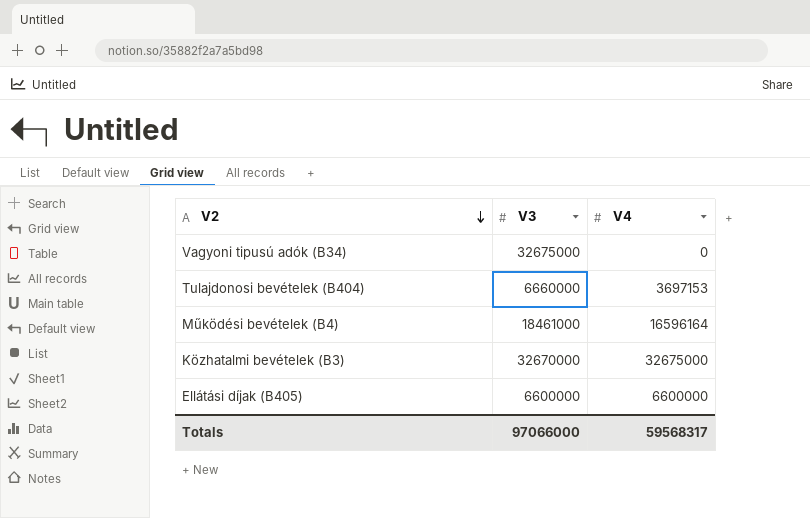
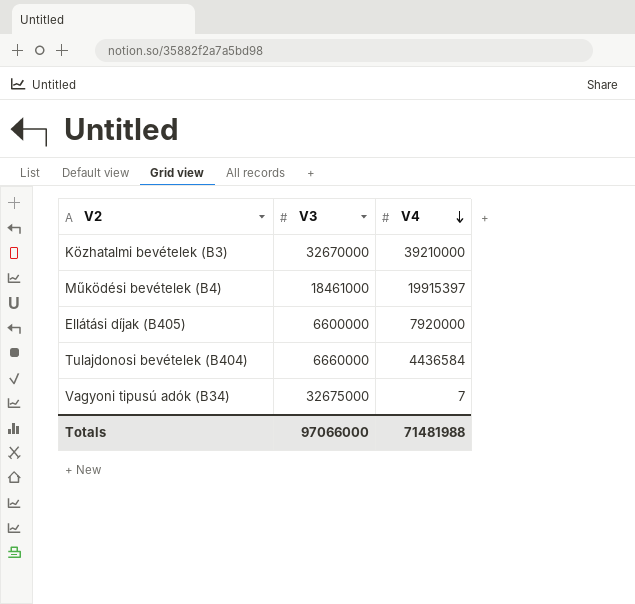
row order: V2 descending -> V4 descending
Közhatalmi bevételek (B3) | V4: 32675000 -> 39210000
Működési bevételek (B4) | V4: 16596164 -> 19915397
Ellátási díjak (B405) | V4: 6600000 -> 7920000
Tulajdonosi bevételek (B404) | V4: 3697153 -> 4436584
Vagyoni tipusú adók (B34) | V4: 0 -> 7
Totals | V4: 59568317 -> 71481988

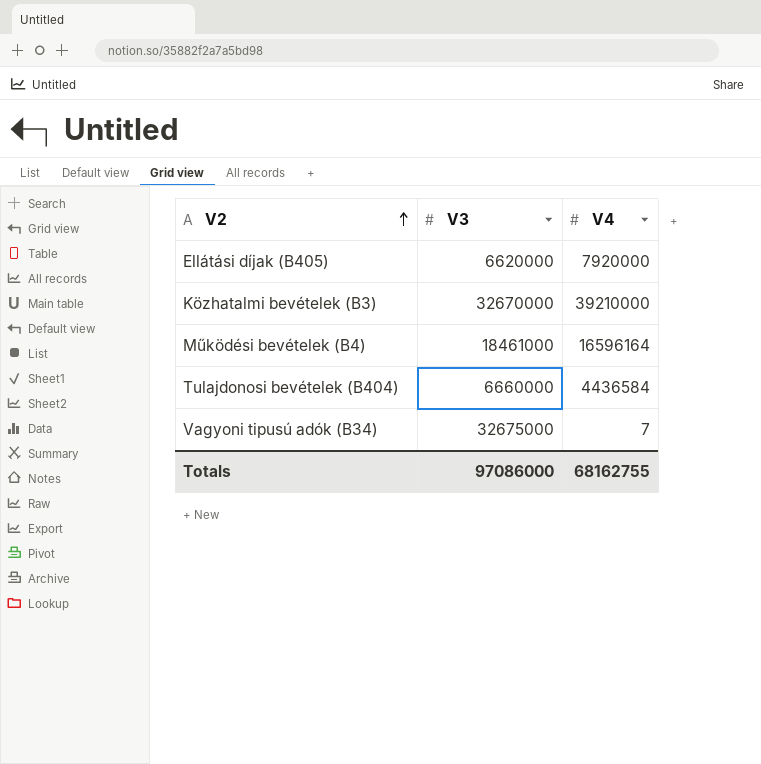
row order: V4 descending -> V2 ascending
Ellátási díjak (B405) | V3: 6600000 -> 6620000
Működési bevételek (B4) | V4: 19915397 -> 16596164
Totals | V3: 97066000 -> 97086000
Totals | V4: 71481988 -> 68162755

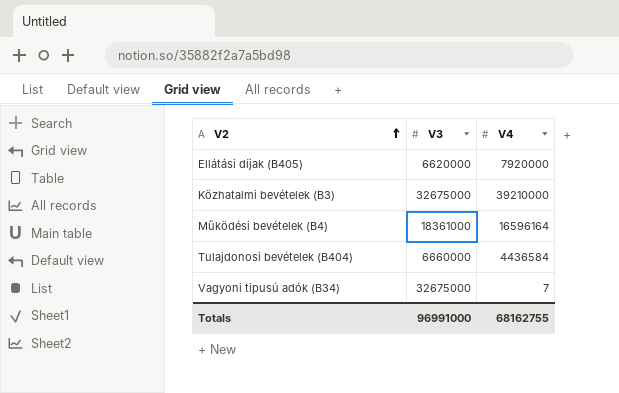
Közhatalmi bevételek (B3) | V3: 32670000 -> 32675000
Működési bevételek (B4) | V3: 18461000 -> 18361000
Totals | V3: 97086000 -> 96991000

